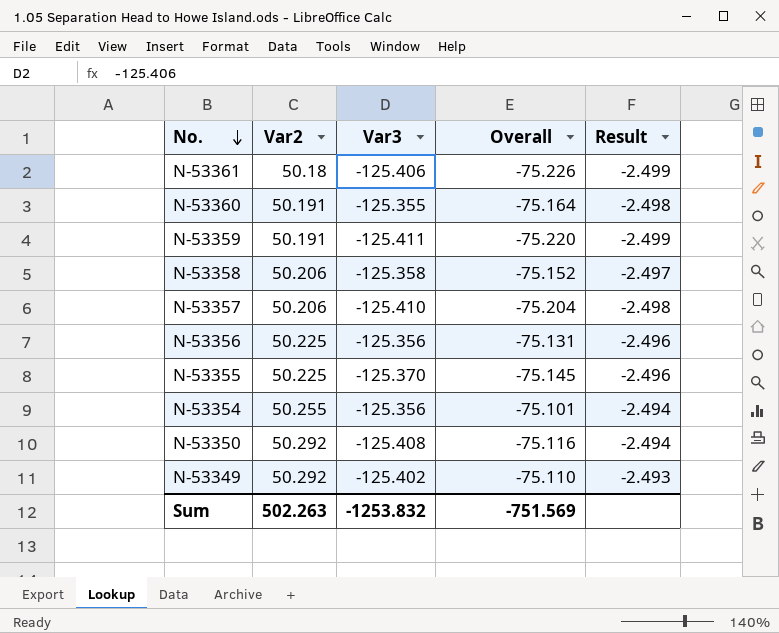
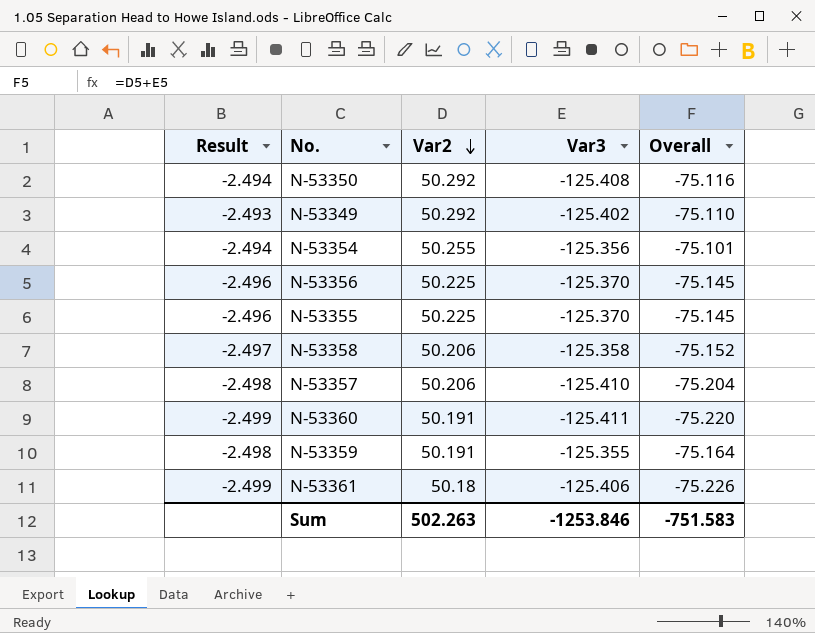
row order: No. descending -> Var2 descending
column Result | position: 5 -> 1
N-53356 | Var3: -125.356 -> -125.370
N-53356 | Overall: -75.131 -> -75.145
N-53360 | Result: -2.498 -> -2.499
N-53360 | Var3: -125.355 -> -125.411
N-53360 | Overall: -75.164 -> -75.220
N-53359 | Result: -2.499 -> -2.498
N-53359 | Var3: -125.411 -> -125.355
N-53359 | Overall: -75.220 -> -75.164
Sum | Var3: -1253.832 -> -1253.846
Sum | Overall: -751.569 -> -751.583

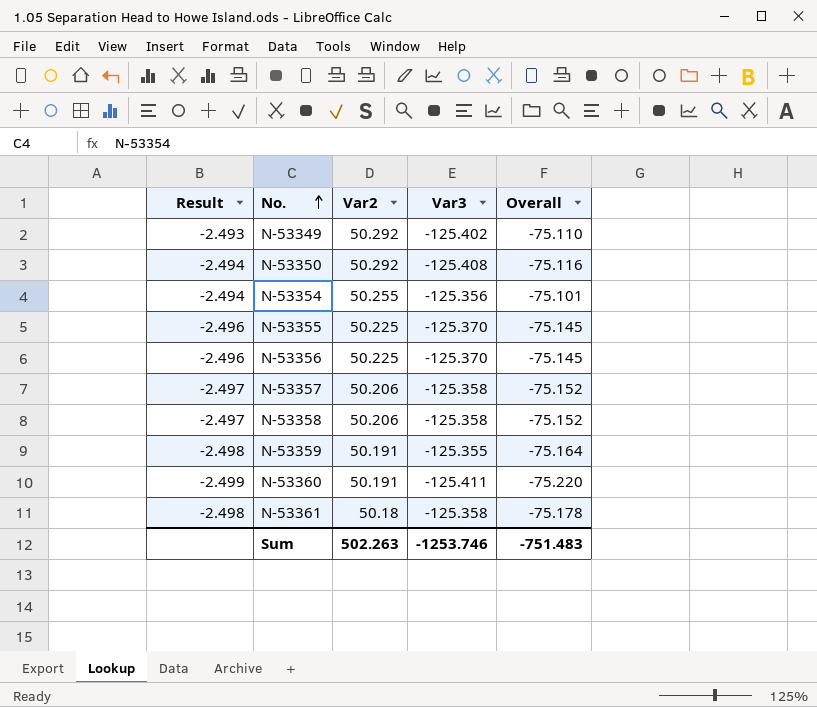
row order: Var2 descending -> No. ascending
N-53357 | Result: -2.498 -> -2.497
N-53357 | Var3: -125.410 -> -125.358
N-53357 | Overall: -75.204 -> -75.152
N-53361 | Result: -2.499 -> -2.498
N-53361 | Var3: -125.406 -> -125.358
N-53361 | Overall: -75.226 -> -75.178
Sum | Var3: -1253.846 -> -1253.746
Sum | Overall: -751.583 -> -751.483

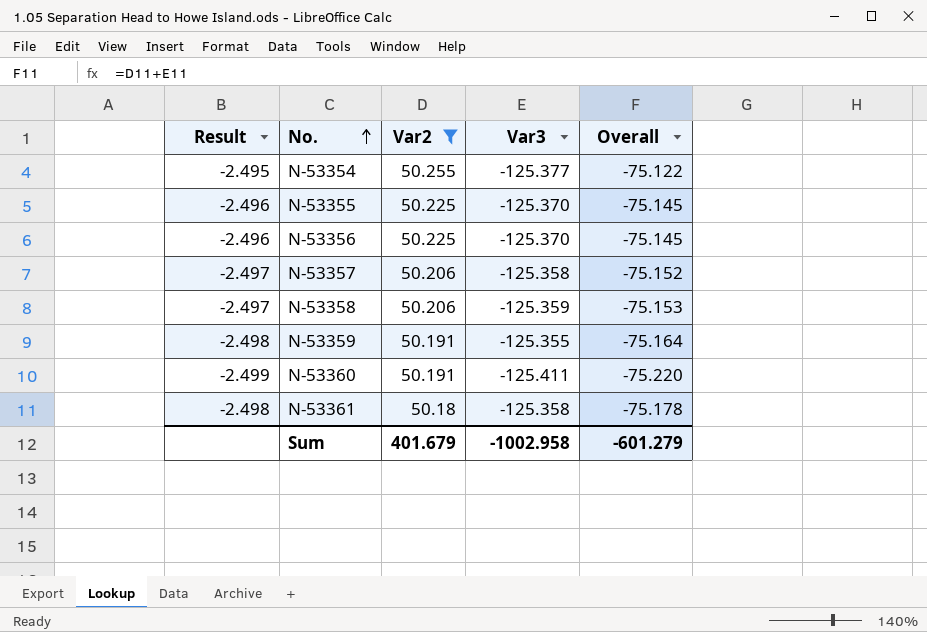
filter: none -> Var2 != 50.292
N-53354 | Result: -2.494 -> -2.495
N-53354 | Var3: -125.356 -> -125.377
N-53354 | Overall: -75.101 -> -75.122
N-53358 | Var3: -125.358 -> -125.359
N-53358 | Overall: -75.152 -> -75.153
Sum | Var2: 502.263 -> 401.679
Sum | Var3: -1253.746 -> -1002.958
Sum | Overall: -751.483 -> -601.279

